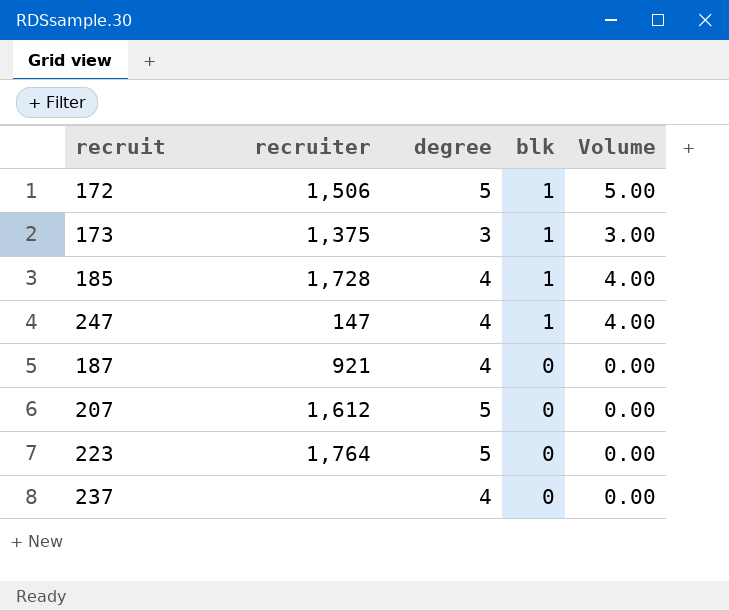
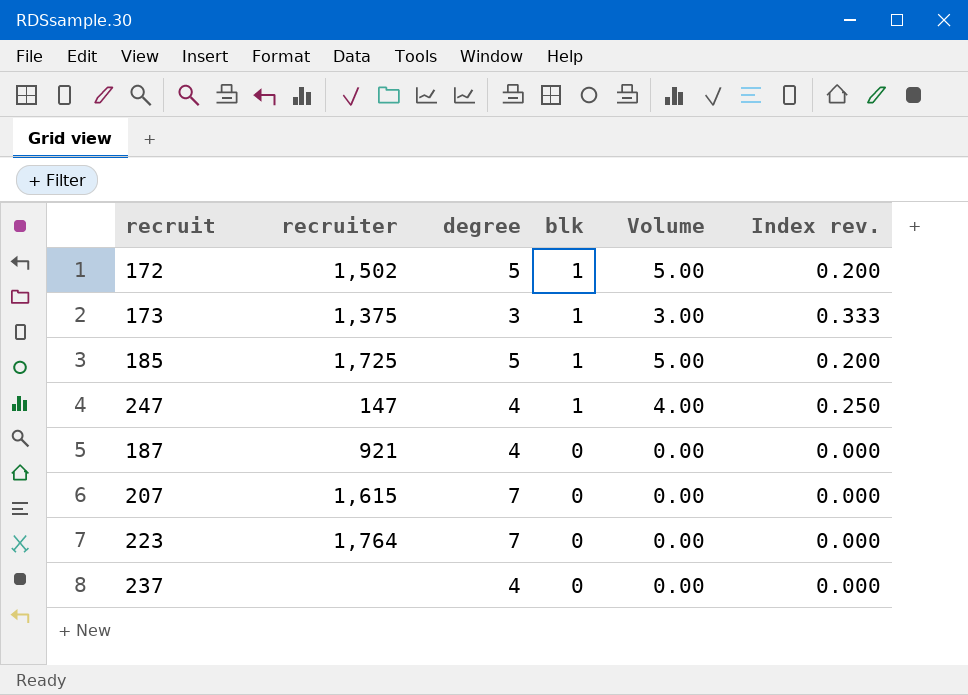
column Index rev. | formula: none -> [blk] / [degree]
172 | recruiter: 1,506 -> 1,502
185 | recruiter: 1,728 -> 1,725
185 | degree: 4 -> 5
185 | Volume: 4.00 -> 5.00
207 | recruiter: 1,612 -> 1,615
207 | degree: 5 -> 7
223 | degree: 5 -> 7

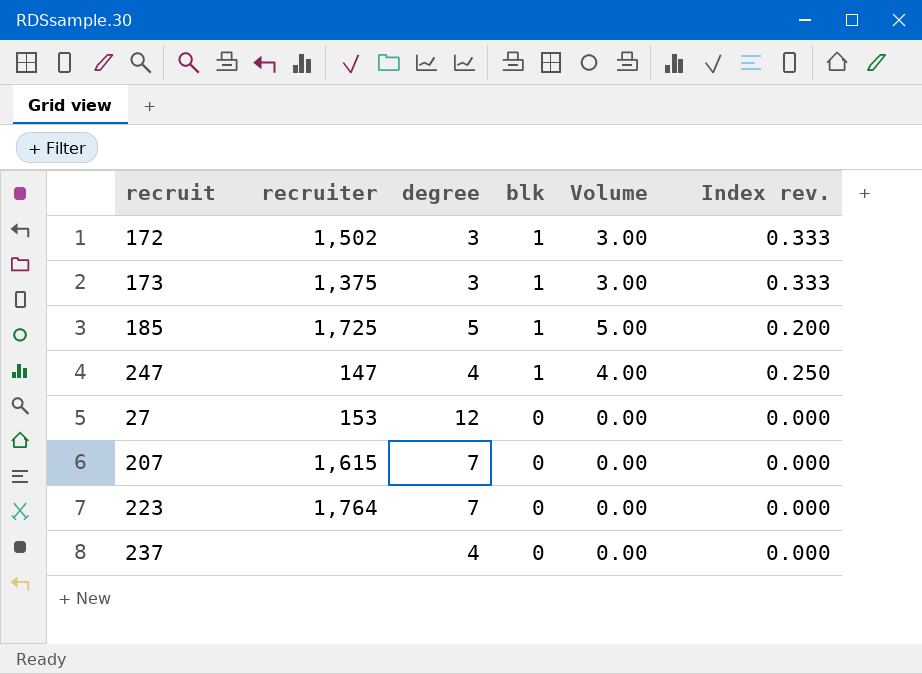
row 187: 921 | 4 | 0 | 0.00 | 0.000 -> none
172 | degree: 5 -> 3
172 | Volume: 5.00 -> 3.00
172 | Index rev.: 0.200 -> 0.333
row 27: none -> 153 | 12 | 0 | 0.00 | 0.000

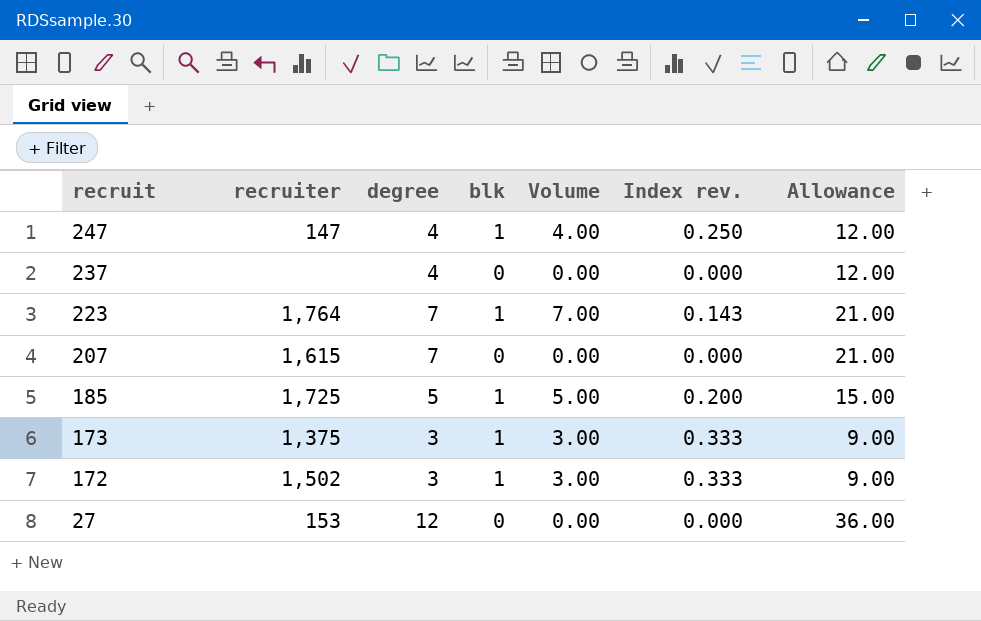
row order: blk descending -> recruit descending
column Allowance | formula: none -> [degree] * 3
223 | blk: 0 -> 1
223 | Volume: 0.00 -> 7.00
223 | Index rev.: 0.000 -> 0.143

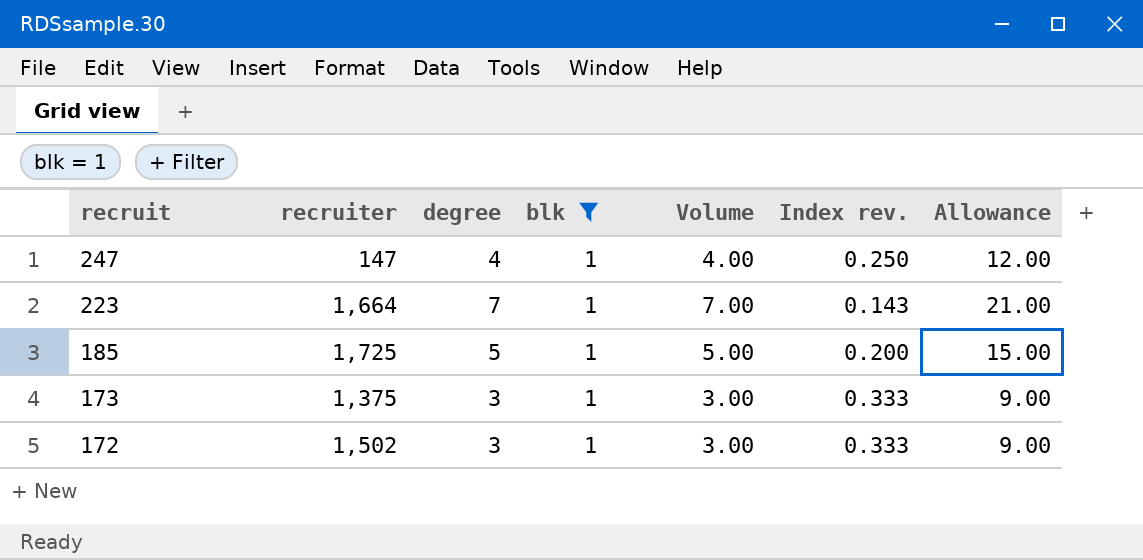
filter: none -> blk = 1
223 | recruiter: 1,764 -> 1,664

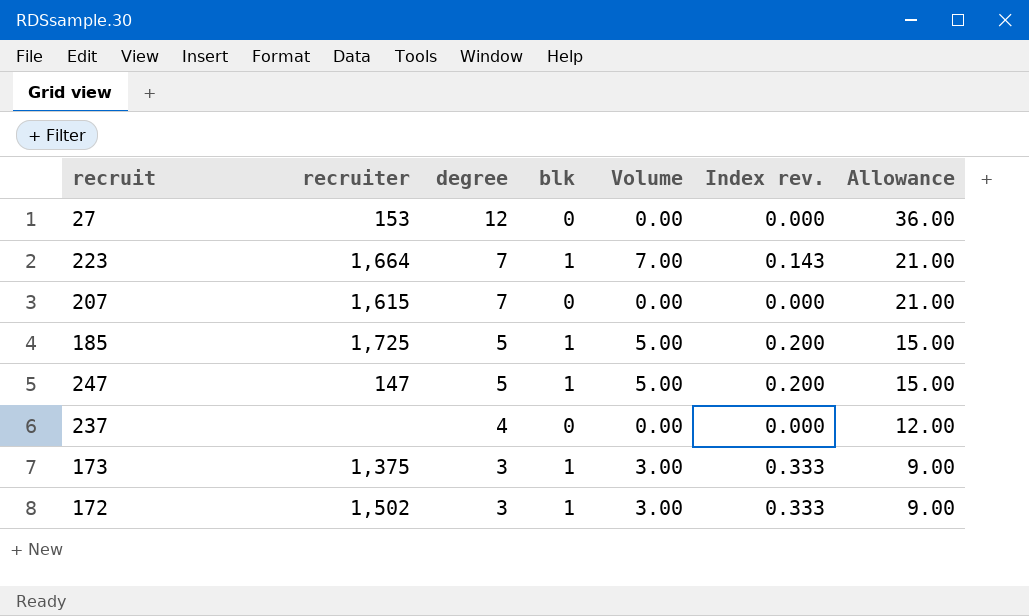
filter: blk = 1 -> none
row order: recruit descending -> degree descending
247 | degree: 4 -> 5
247 | Volume: 4.00 -> 5.00
247 | Index rev.: 0.250 -> 0.200
247 | Allowance: 12.00 -> 15.00

